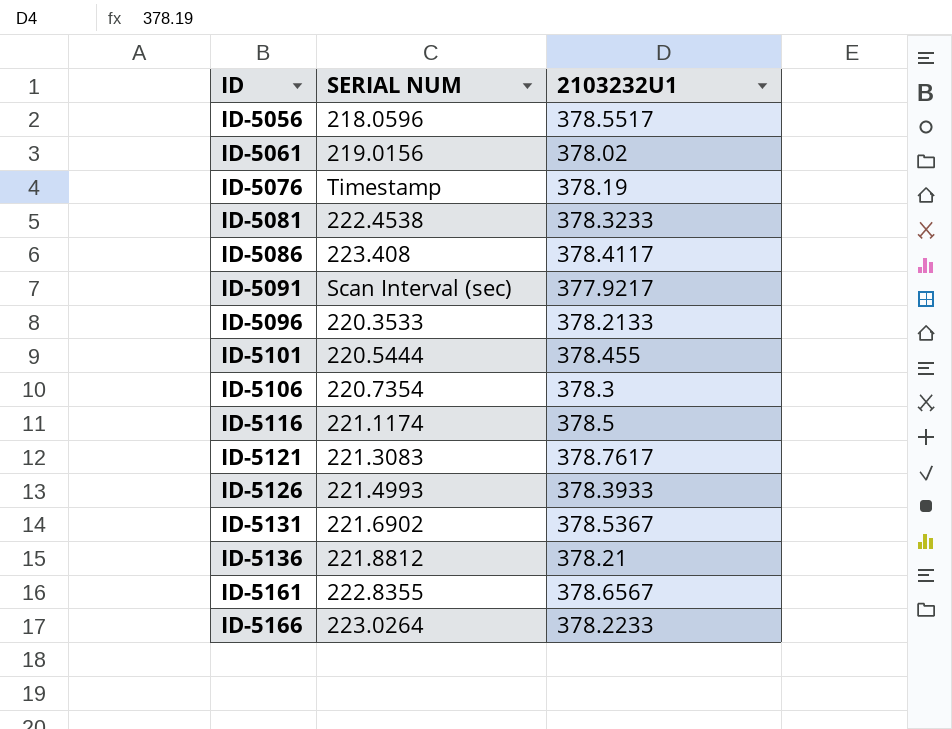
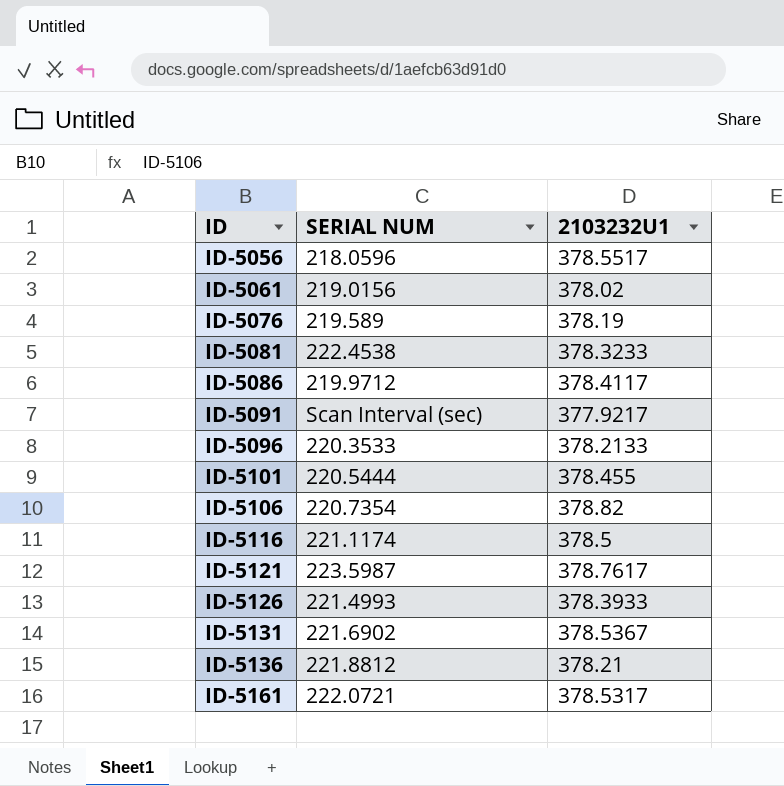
row ID-5166: 223.0264 | 378.2233 -> none
ID-5076 | SERIAL NUM: Timestamp -> 219.589
ID-5086 | SERIAL NUM: 223.408 -> 219.9712
ID-5106 | 2103232U1: 378.3 -> 378.82
ID-5121 | SERIAL NUM: 221.3083 -> 223.5987
ID-5161 | SERIAL NUM: 222.8355 -> 222.0721
ID-5161 | 2103232U1: 378.6567 -> 378.5317

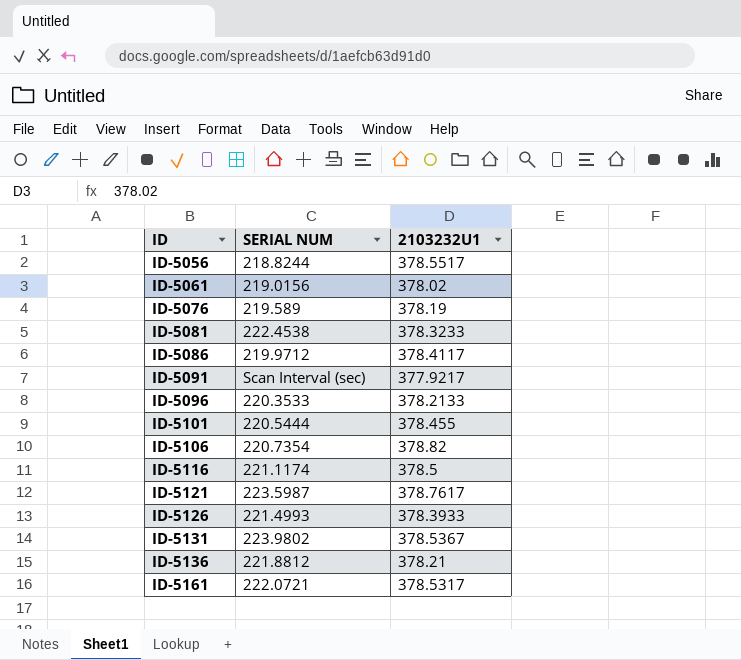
ID-5056 | SERIAL NUM: 218.0596 -> 218.8244
ID-5131 | SERIAL NUM: 221.6902 -> 223.9802

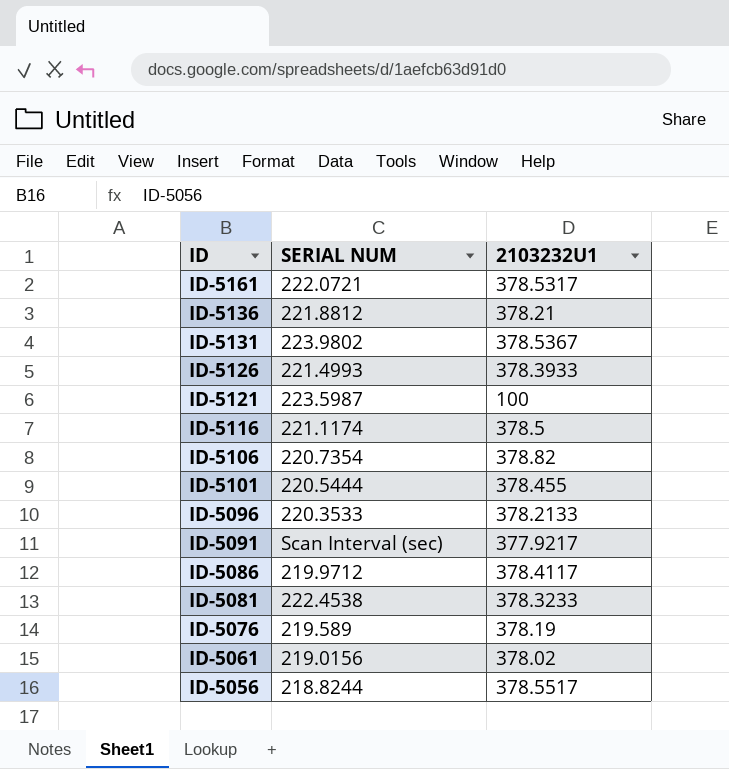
row order: ID ascending -> ID descending
ID-5121 | 2103232U1: 378.7617 -> 100

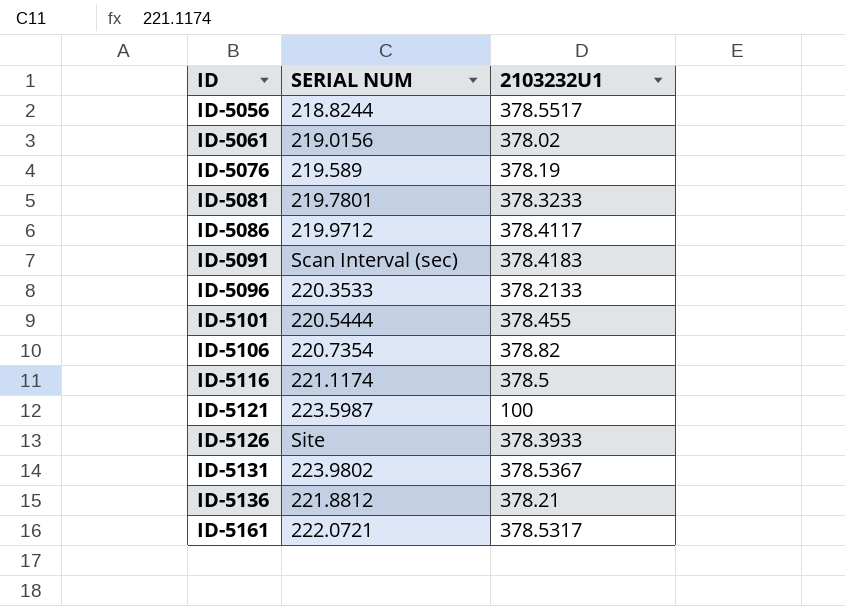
row order: ID descending -> ID ascending
ID-5081 | SERIAL NUM: 222.4538 -> 219.7801
ID-5091 | 2103232U1: 377.9217 -> 378.4183
ID-5126 | SERIAL NUM: 221.4993 -> Site

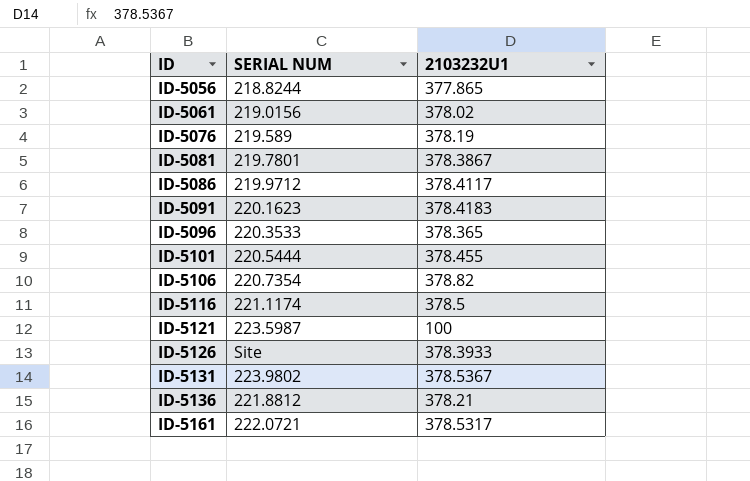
ID-5056 | 2103232U1: 378.5517 -> 377.865
ID-5081 | 2103232U1: 378.3233 -> 378.3867
ID-5091 | SERIAL NUM: Scan Interval (sec) -> 220.1623
ID-5096 | 2103232U1: 378.2133 -> 378.365

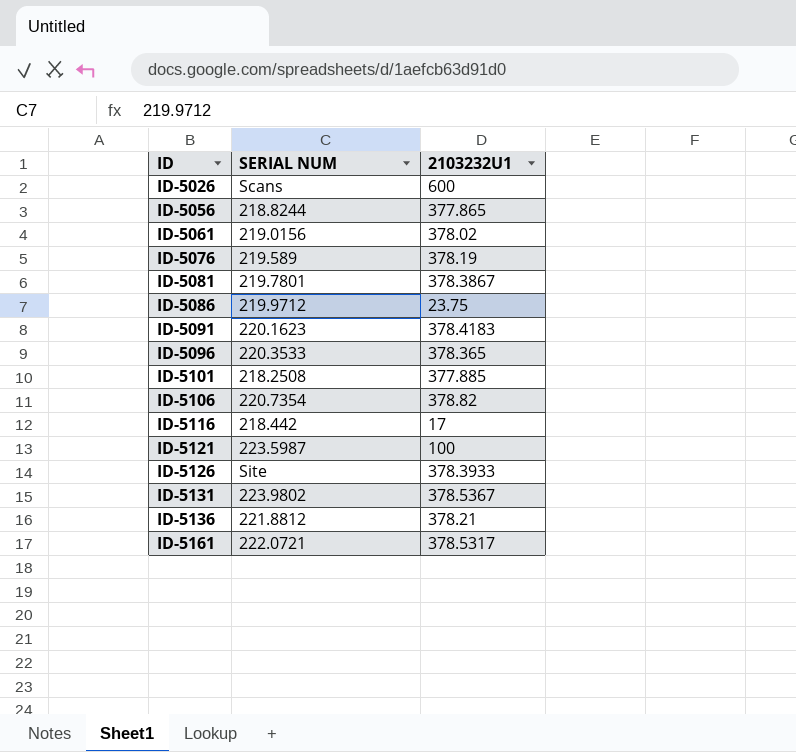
row ID-5026: none -> Scans | 600
ID-5086 | 2103232U1: 378.4117 -> 23.75
ID-5101 | SERIAL NUM: 220.5444 -> 218.2508
ID-5101 | 2103232U1: 378.455 -> 377.885
ID-5116 | SERIAL NUM: 221.1174 -> 218.442
ID-5116 | 2103232U1: 378.5 -> 17

